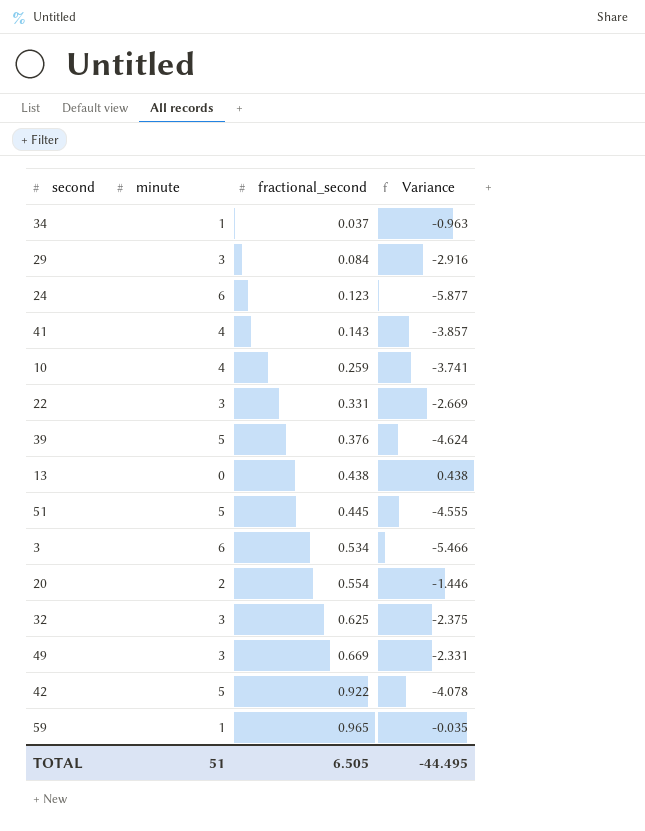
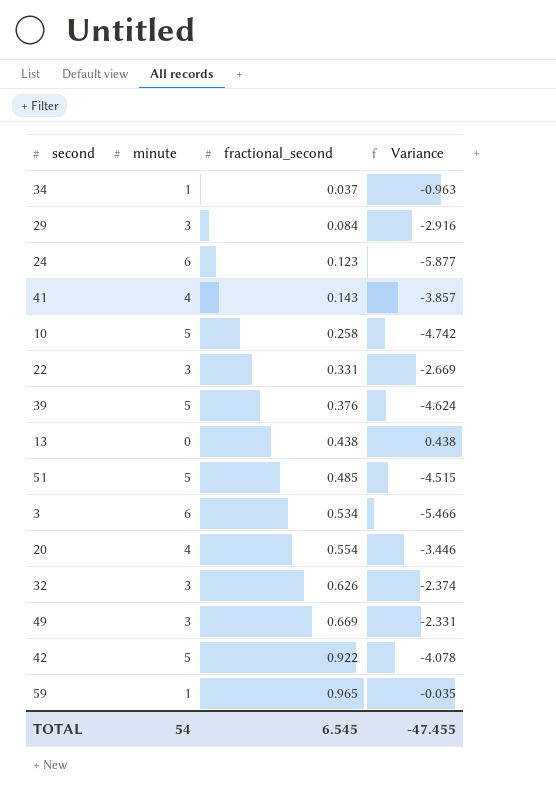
10 | minute: 4 -> 5
10 | fractional_second: 0.259 -> 0.258
10 | Variance: -3.741 -> -4.742
51 | fractional_second: 0.445 -> 0.485
51 | Variance: -4.555 -> -4.515
20 | minute: 2 -> 4
20 | Variance: -1.446 -> -3.446
32 | fractional_second: 0.625 -> 0.626
32 | Variance: -2.375 -> -2.374
TOTAL | minute: 51 -> 54
TOTAL | fractional_second: 6.505 -> 6.545
TOTAL | Variance: -44.495 -> -47.455

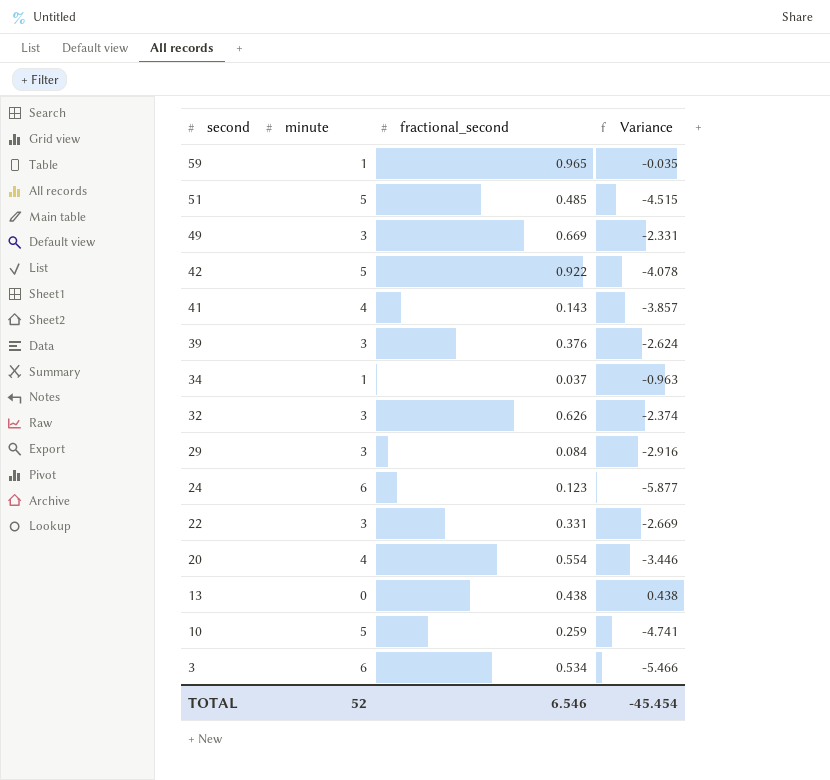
row order: fractional_second ascending -> second descending
39 | minute: 5 -> 3
39 | Variance: -4.624 -> -2.624
10 | fractional_second: 0.258 -> 0.259
10 | Variance: -4.742 -> -4.741
TOTAL | minute: 54 -> 52
TOTAL | fractional_second: 6.545 -> 6.546
TOTAL | Variance: -47.455 -> -45.454

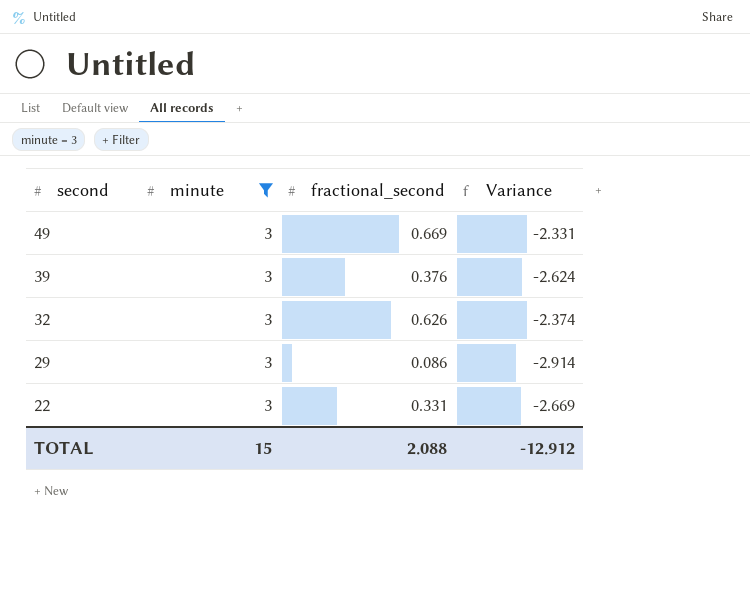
filter: none -> minute = 3
29 | fractional_second: 0.084 -> 0.086
29 | Variance: -2.916 -> -2.914
TOTAL | minute: 52 -> 15
TOTAL | fractional_second: 6.546 -> 2.088
TOTAL | Variance: -45.454 -> -12.912

